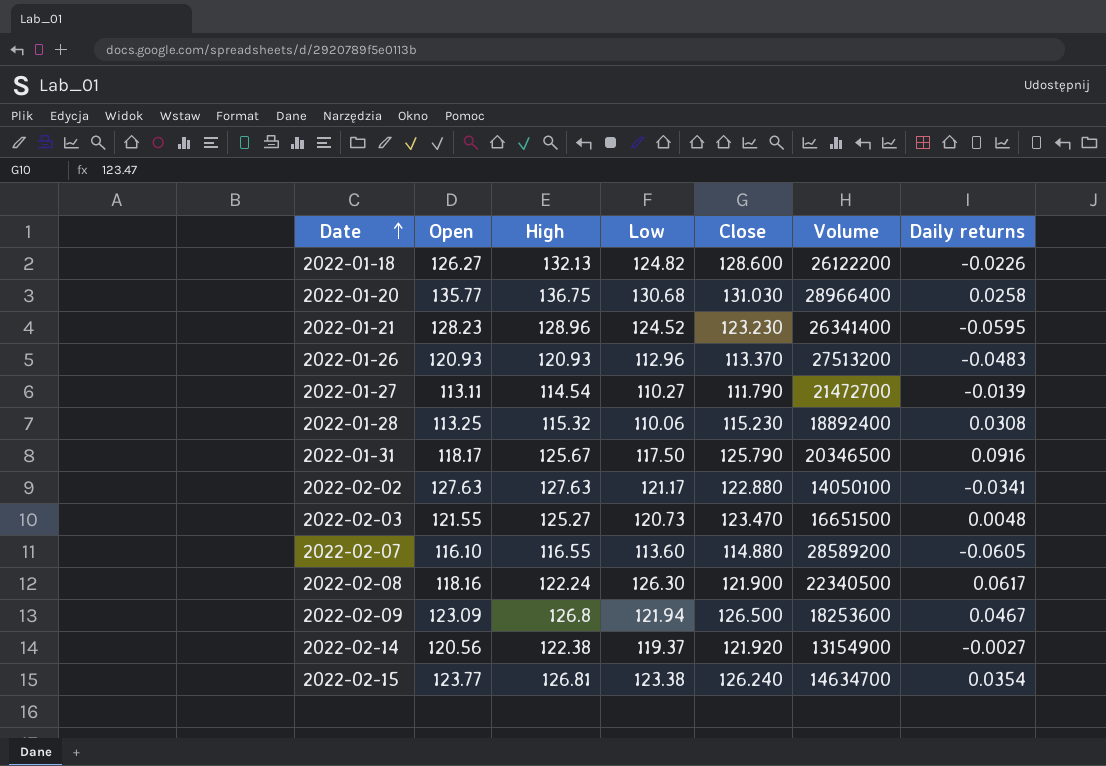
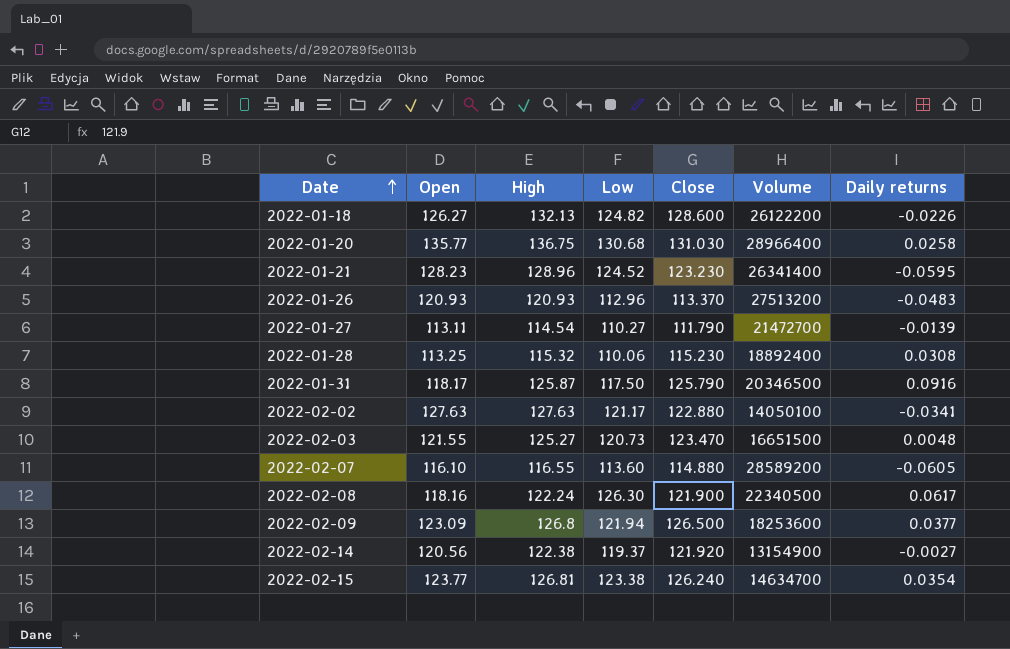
2022-01-31 | High: 125.67 -> 125.87
2022-02-09 | Daily returns: 0.0467 -> 0.0377

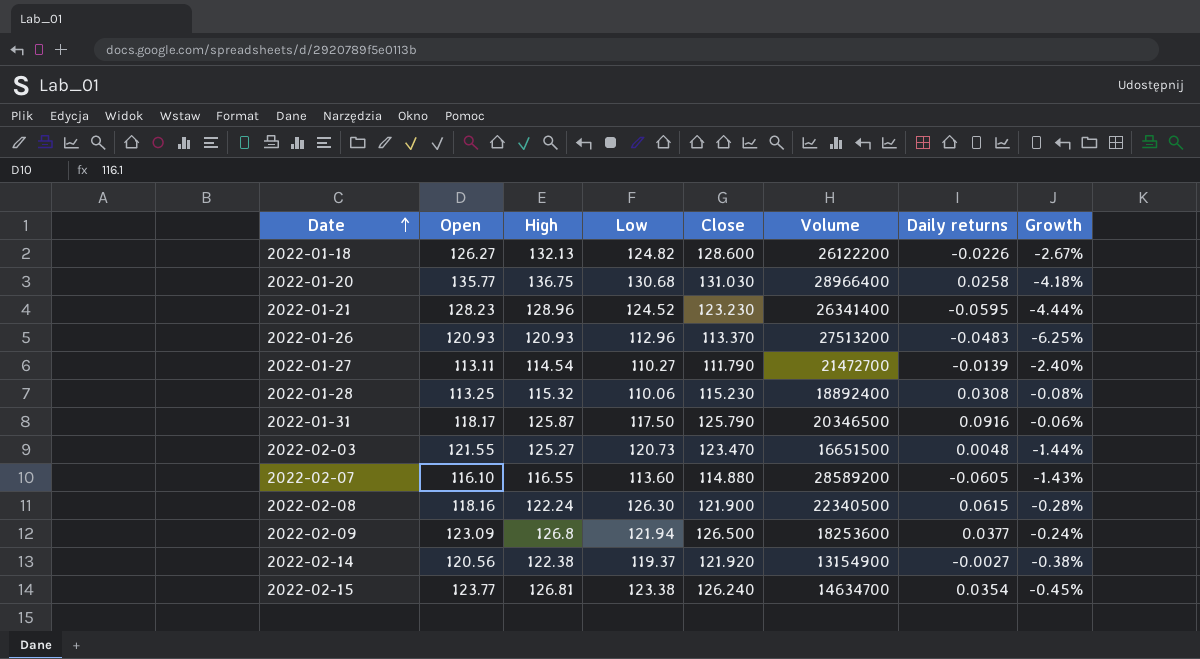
column Growth | formula: none -> ([Close] - [High]) / [High]
row 2022-02-02: 127.63 | 127.63 | 121.17 | 122.880 | 14050100 | -0.0341 -> none
2022-02-08 | Daily returns: 0.0617 -> 0.0615

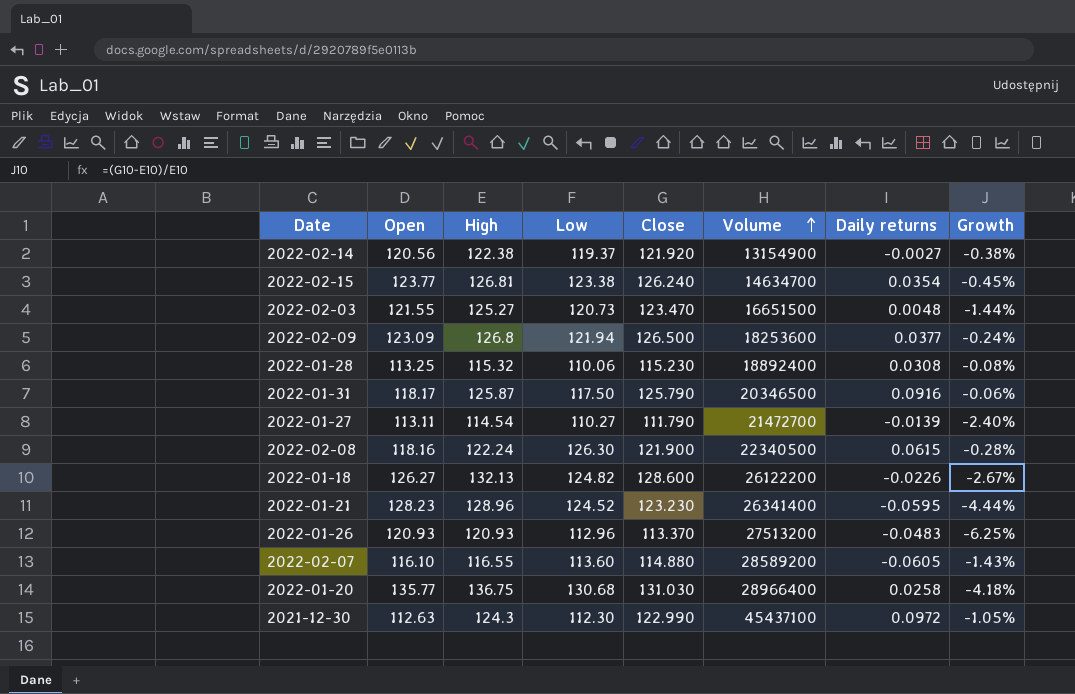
row order: Date ascending -> Volume ascending
row 2021-12-30: none -> 112.63 | 124.3 | 112.30 | 122.990 | 45437100 | 0.0972 | -1.05%

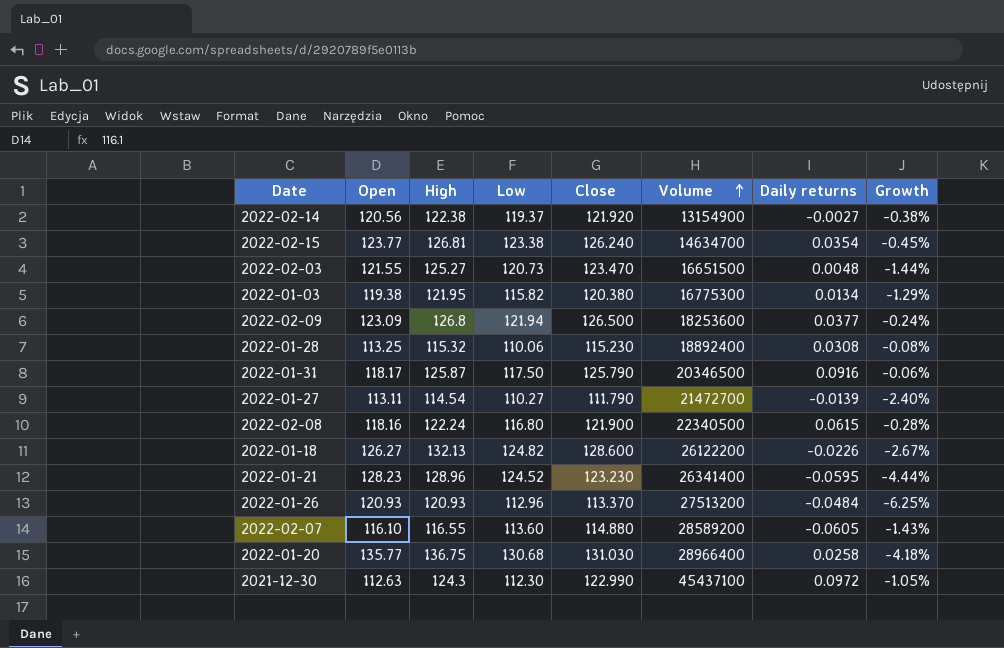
row 2022-01-03: none -> 119.38 | 121.95 | 115.82 | 120.380 | 16775300 | 0.0134 | -1.29%
2022-02-08 | Low: 126.30 -> 116.80
2022-01-26 | Daily returns: -0.0483 -> -0.0484

